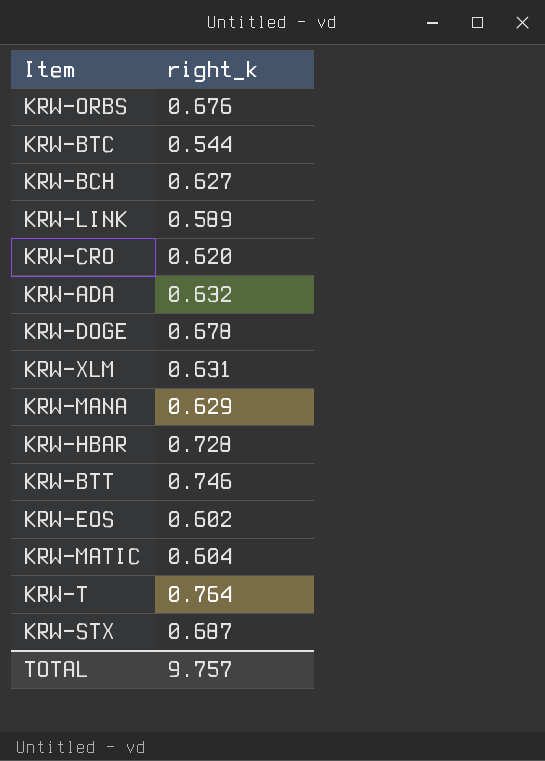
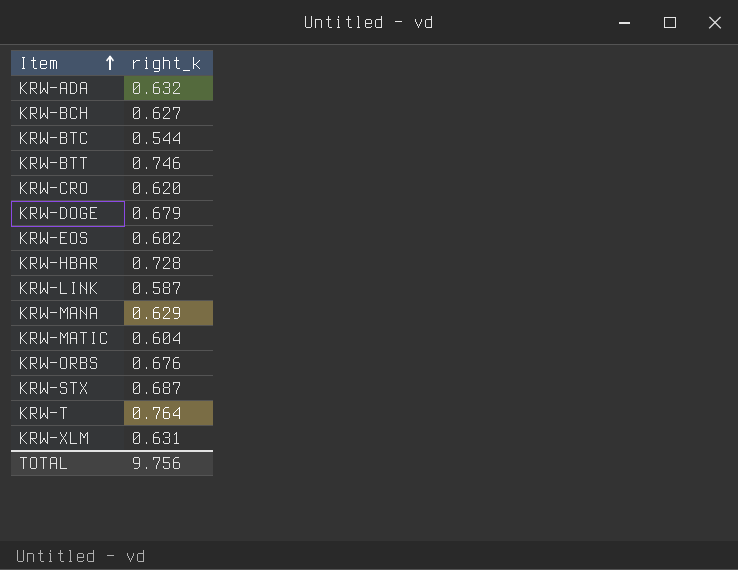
row order: none -> Item ascending
KRW-DOGE | right_k: 0.678 -> 0.679
KRW-LINK | right_k: 0.589 -> 0.587
TOTAL | right_k: 9.757 -> 9.756

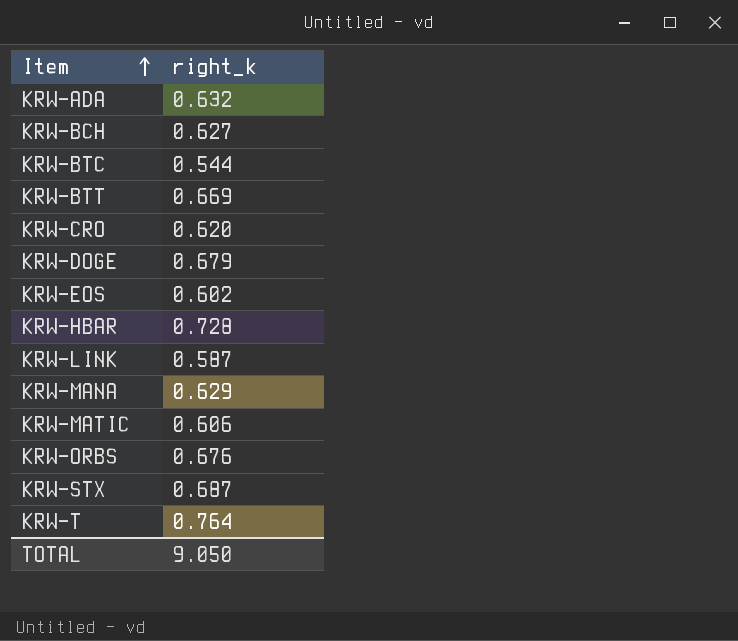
row KRW-XLM: 0.631 -> none
KRW-BTT | right_k: 0.746 -> 0.669
KRW-MATIC | right_k: 0.604 -> 0.606
TOTAL | right_k: 9.756 -> 9.050

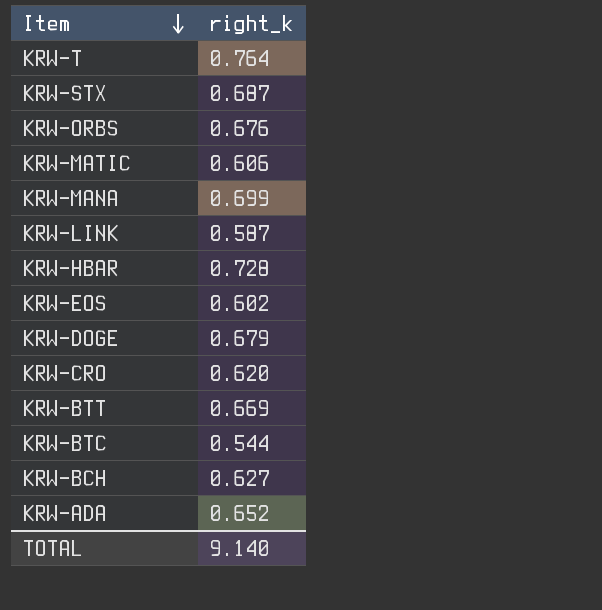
row order: Item ascending -> Item descending
KRW-MANA | right_k: 0.629 -> 0.699
KRW-ADA | right_k: 0.632 -> 0.652
TOTAL | right_k: 9.050 -> 9.140

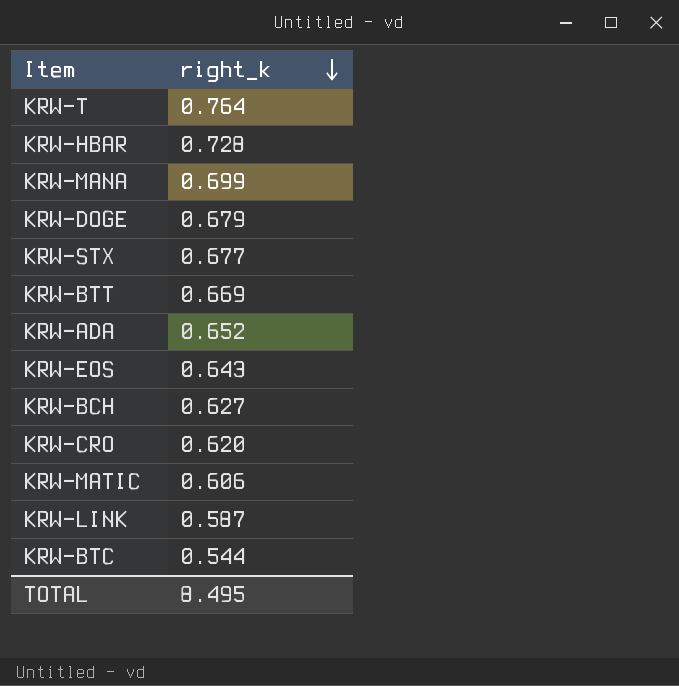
row order: Item descending -> right_k descending
row KRW-ORBS: 0.676 -> none
KRW-STX | right_k: 0.687 -> 0.677
KRW-EOS | right_k: 0.602 -> 0.643
TOTAL | right_k: 9.140 -> 8.495

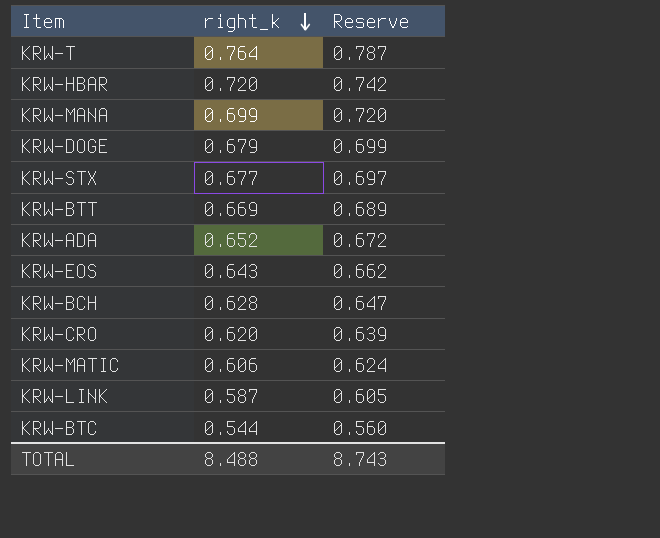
column Reserve | formula: none -> [right_k] * 1.03
KRW-HBAR | right_k: 0.728 -> 0.720
KRW-BCH | right_k: 0.627 -> 0.628
TOTAL | right_k: 8.495 -> 8.488

